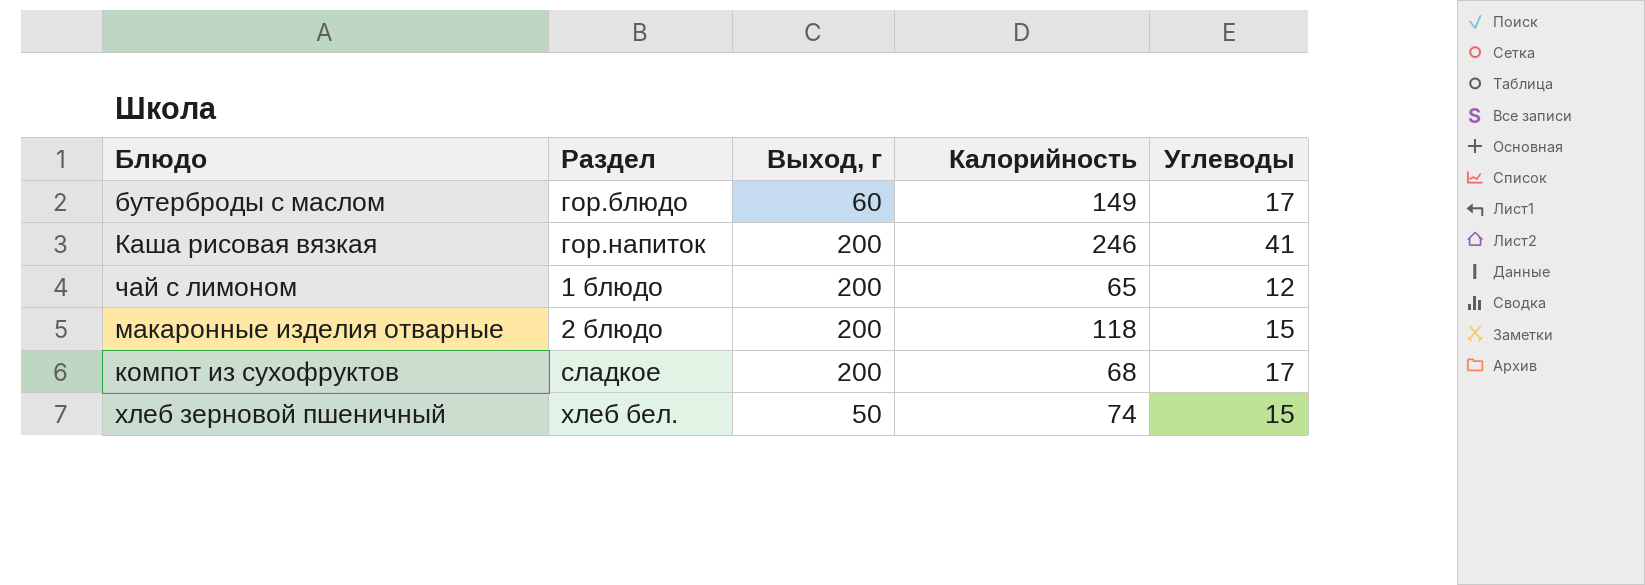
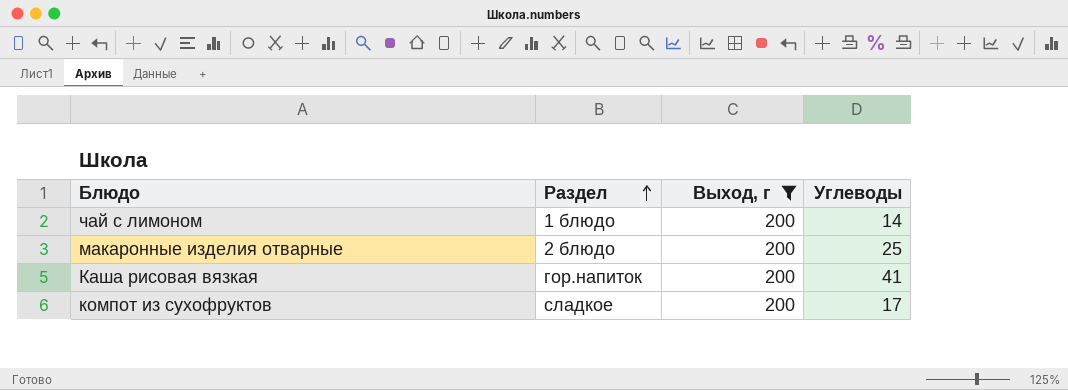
filter: none -> Выход, г = 200
row order: none -> Раздел ascending
column Калорийность | position: 4 -> none
чай с лимоном | Углеводы: 12 -> 14
макаронные изделия отварные | Углеводы: 15 -> 25

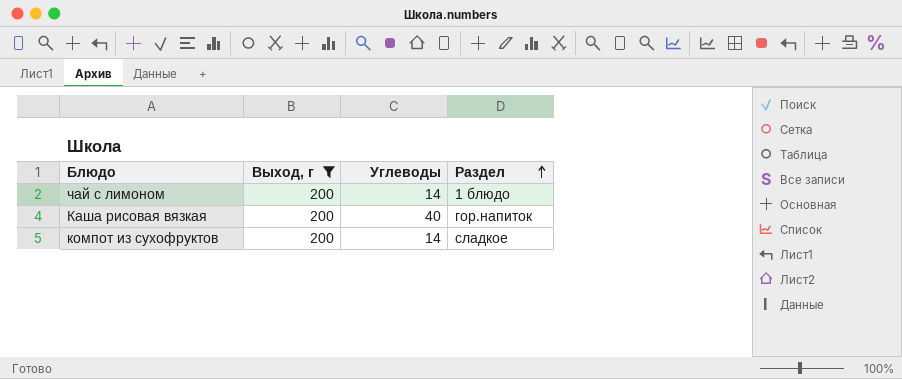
column Раздел | position: 2 -> 4
row макаронные изделия отварные: 2 блюдо | 200 | 25 -> none
Каша рисовая вязкая | Углеводы: 41 -> 40
компот из сухофруктов | Углеводы: 17 -> 14

